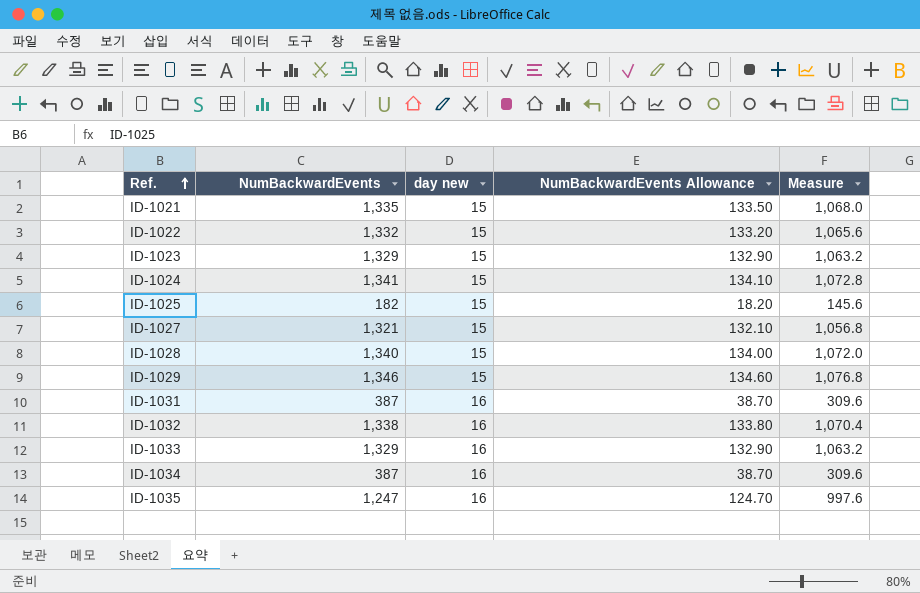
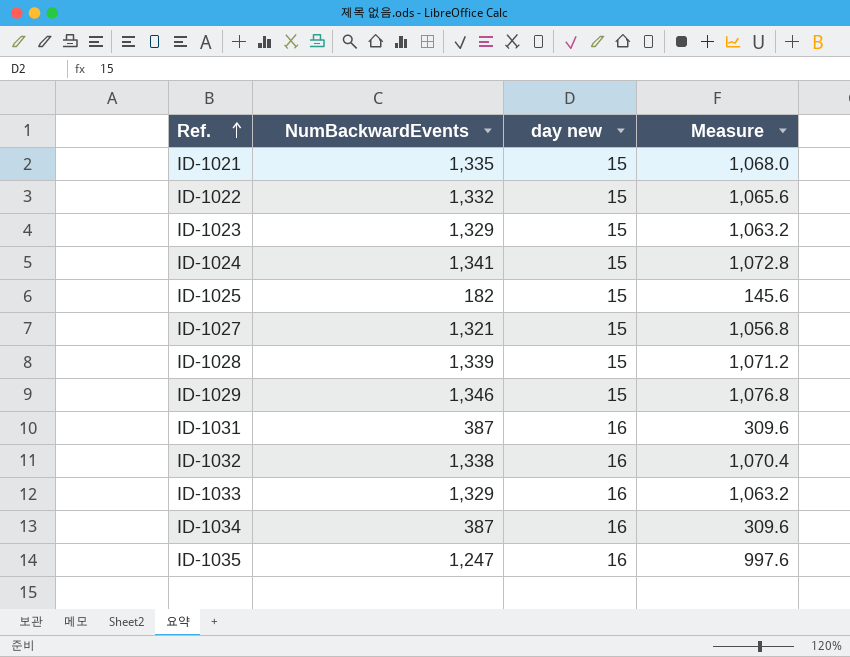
column NumBackwardEvents Allowance | formula: [NumBackwardEvents] * 0.1 -> none
ID-1028 | NumBackwardEvents: 1,340 -> 1,339
ID-1028 | Measure: 1,072.0 -> 1,071.2

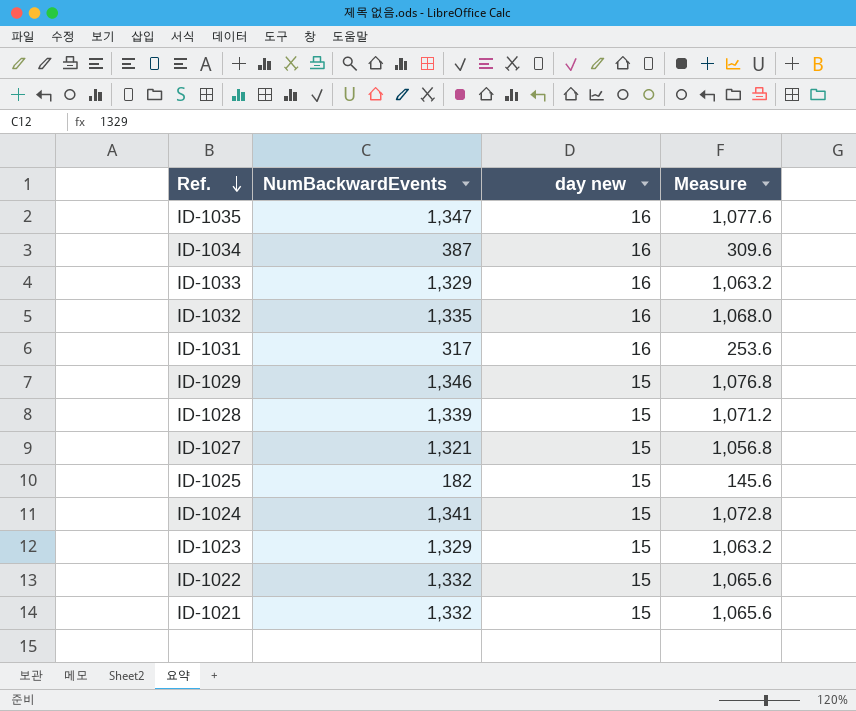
row order: Ref. ascending -> Ref. descending
ID-1035 | NumBackwardEvents: 1,247 -> 1,347
ID-1035 | Measure: 997.6 -> 1,077.6
ID-1032 | NumBackwardEvents: 1,338 -> 1,335
ID-1032 | Measure: 1,070.4 -> 1,068.0
ID-1031 | NumBackwardEvents: 387 -> 317
ID-1031 | Measure: 309.6 -> 253.6
ID-1021 | NumBackwardEvents: 1,335 -> 1,332
ID-1021 | Measure: 1,068.0 -> 1,065.6

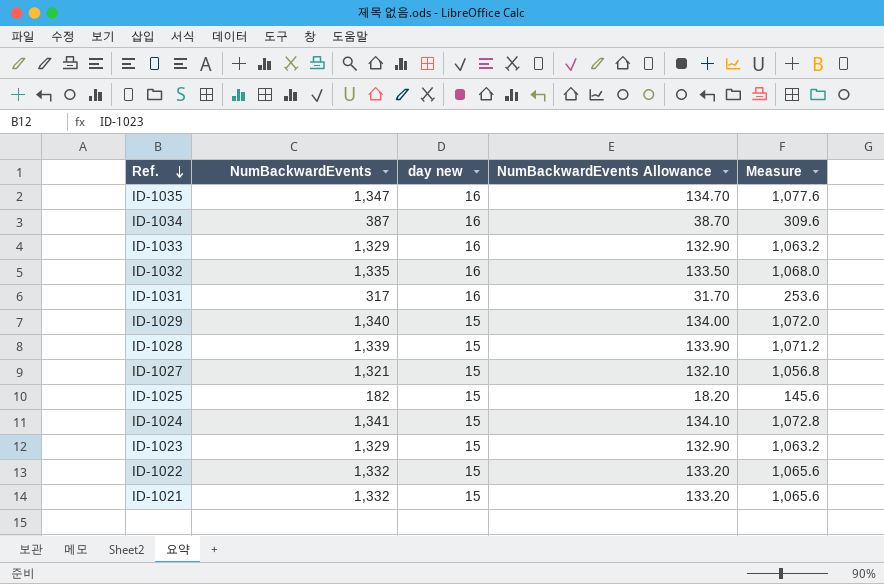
column NumBackwardEvents Allowance | formula: none -> [NumBackwardEvents] * 0.1
ID-1029 | NumBackwardEvents: 1,346 -> 1,340
ID-1029 | Measure: 1,076.8 -> 1,072.0

